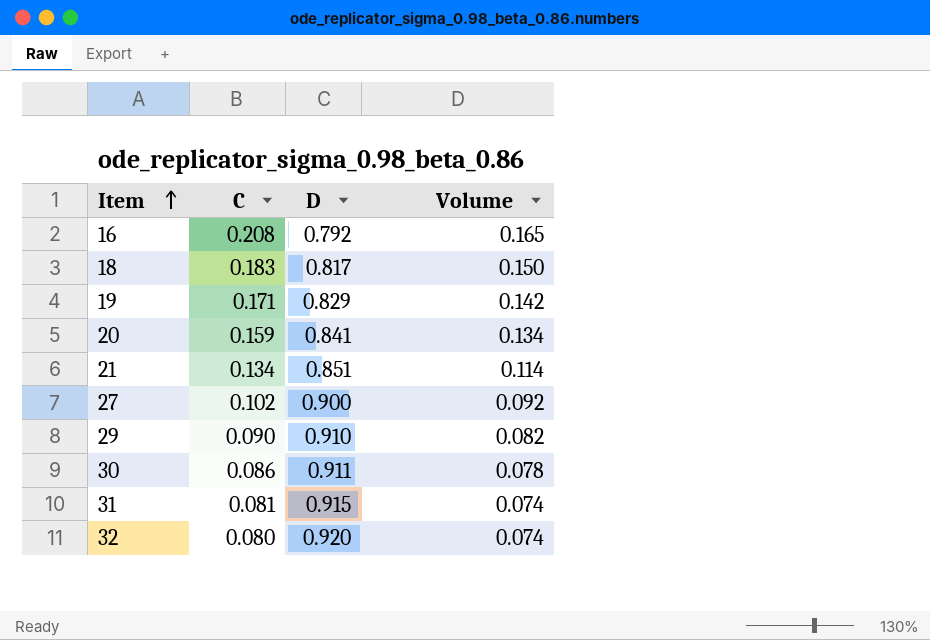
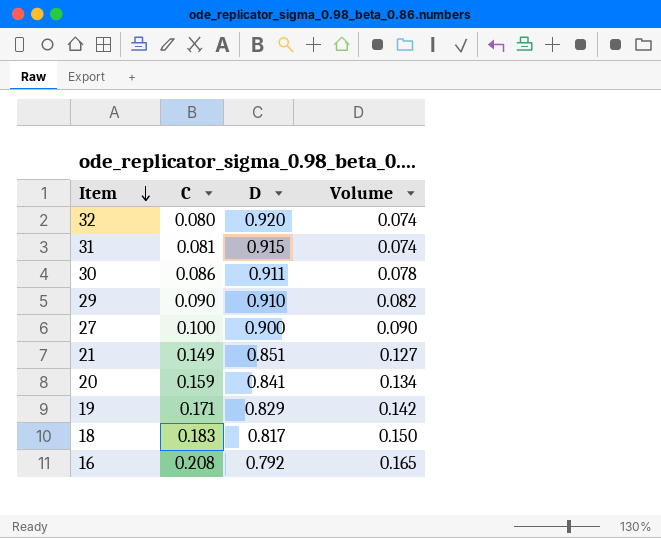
row order: Item ascending -> Item descending
27 | C: 0.102 -> 0.100
27 | Volume: 0.092 -> 0.090
21 | C: 0.134 -> 0.149
21 | Volume: 0.114 -> 0.127

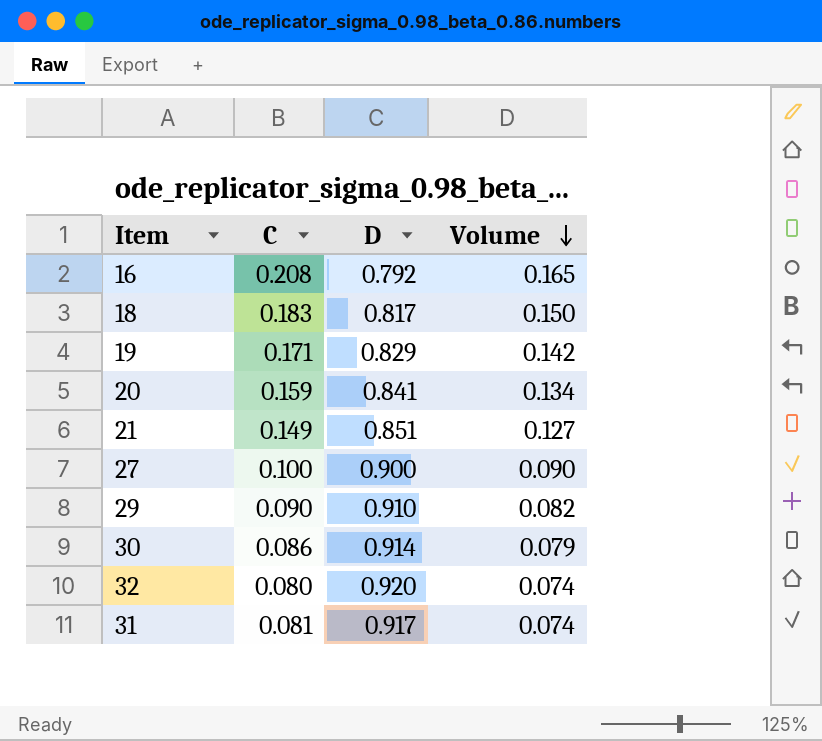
row order: Item descending -> Volume descending
30 | D: 0.911 -> 0.914
30 | Volume: 0.078 -> 0.079
31 | D: 0.915 -> 0.917

